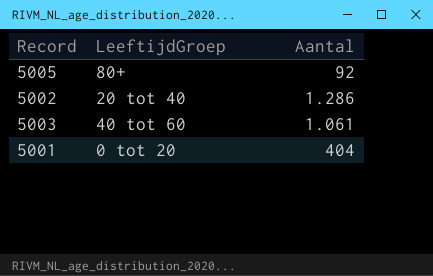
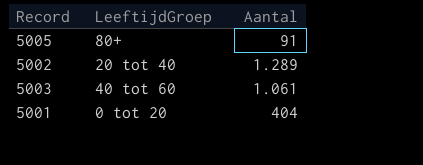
5005 | Aantal: 92 -> 91
5002 | Aantal: 1.286 -> 1.289

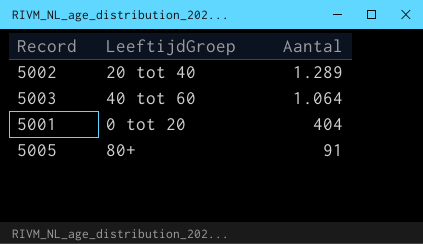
row order: none -> Aantal descending
5003 | Aantal: 1.061 -> 1.064

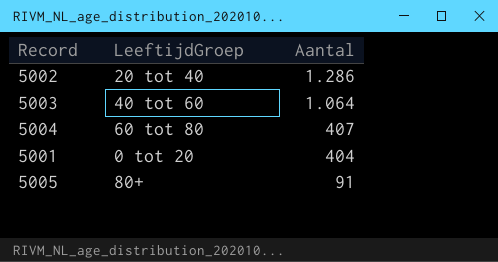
5002 | Aantal: 1.289 -> 1.286
row 5004: none -> 60 tot 80 | 407

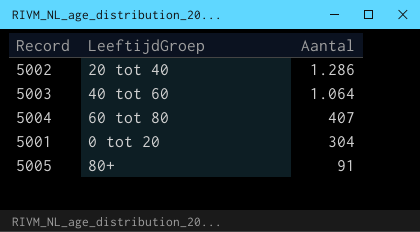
5001 | Aantal: 404 -> 304

